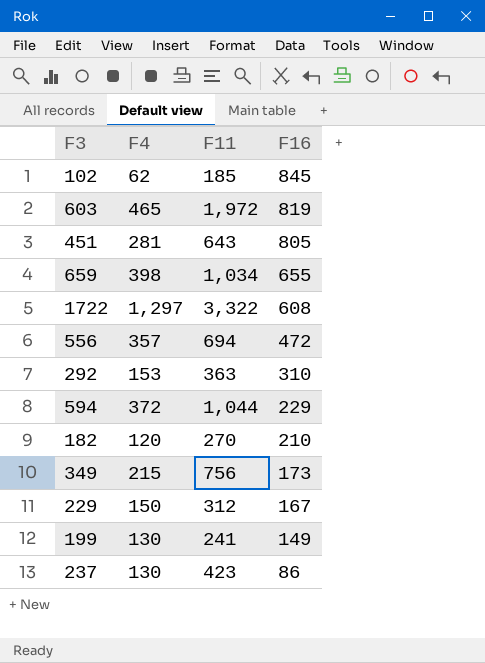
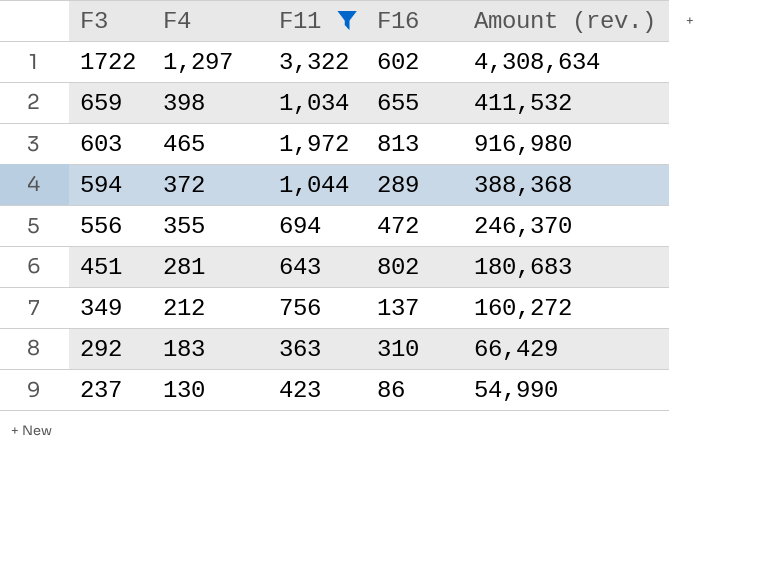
filter: none -> F11 >= 363
row order: F16 descending -> F3 descending
column Amount (rev.) | formula: none -> [F4] * [F11]
1722 | F16: 608 -> 602
603 | F16: 819 -> 813
594 | F16: 229 -> 289
556 | F4: 357 -> 355
451 | F16: 805 -> 802
349 | F4: 215 -> 212
349 | F16: 173 -> 137
292 | F4: 153 -> 183

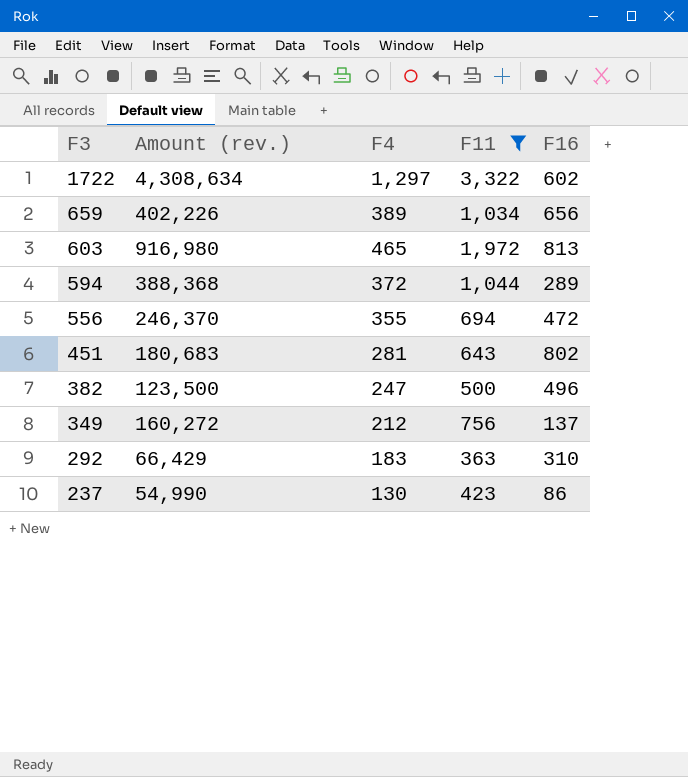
column Amount (rev.) | position: 5 -> 2
659 | Amount (rev.): 411,532 -> 402,226
659 | F4: 398 -> 389
659 | F16: 655 -> 656
row 382: none -> 123,500 | 247 | 500 | 496

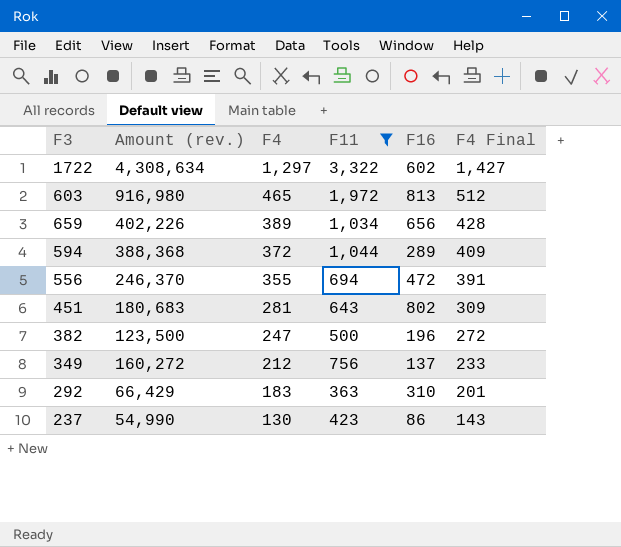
row order: F3 descending -> F4 descending
column F4 Final | formula: none -> [F4] * 1.1
382 | F16: 496 -> 196

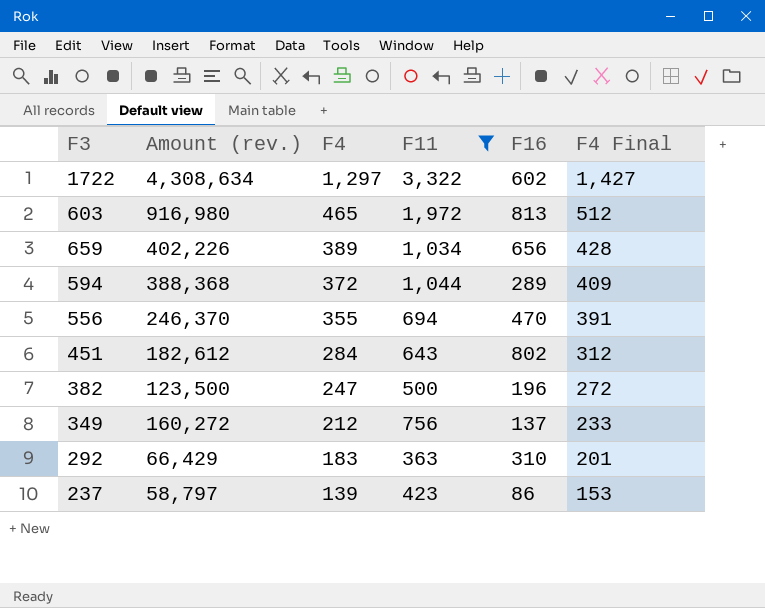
556 | F16: 472 -> 470
451 | Amount (rev.): 180,683 -> 182,612
451 | F4: 281 -> 284
451 | F4 Final: 309 -> 312
237 | Amount (rev.): 54,990 -> 58,797
237 | F4: 130 -> 139
237 | F4 Final: 143 -> 153

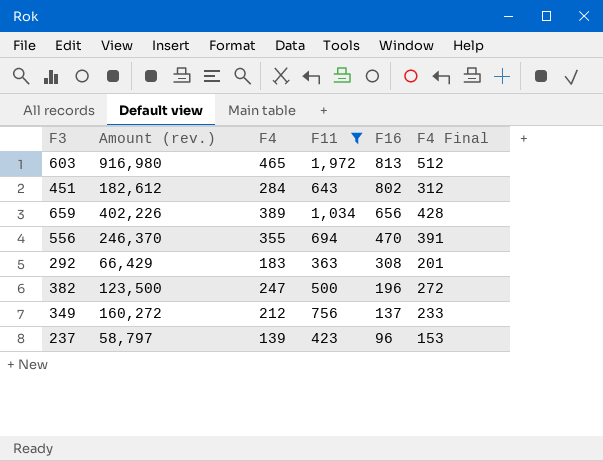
row order: F4 descending -> F16 descending
row 1722: 4,308,634 | 1,297 | 3,322 | 602 | 1,427 -> none
row 594: 388,368 | 372 | 1,044 | 289 | 409 -> none
292 | F16: 310 -> 308
237 | F16: 86 -> 96

